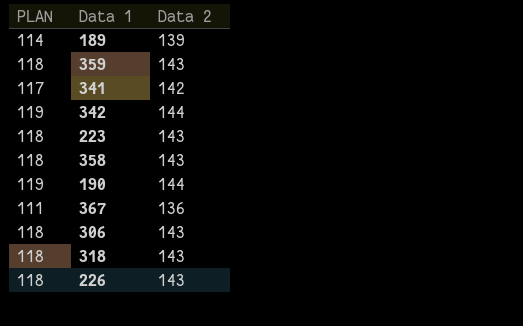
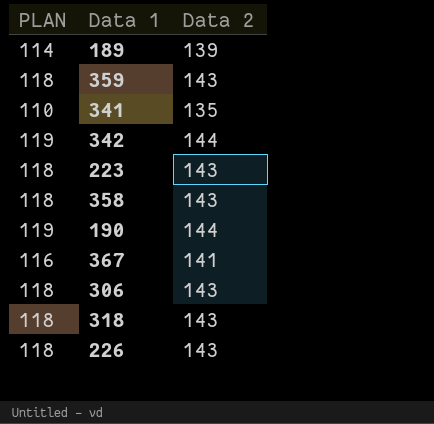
341 | PLAN: 117 -> 110
341 | Data 2: 142 -> 135
367 | PLAN: 111 -> 116
367 | Data 2: 136 -> 141

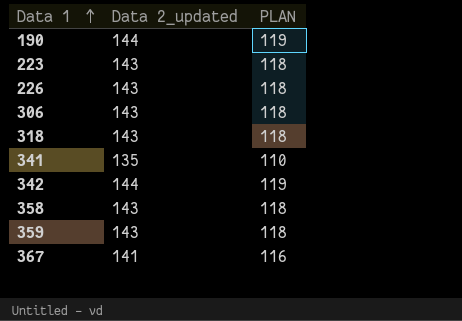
row order: none -> Data 1 ascending
column name: Data 2 -> Data 2_updated
column PLAN | position: 1 -> 3
row 189: 114 | 139 -> none

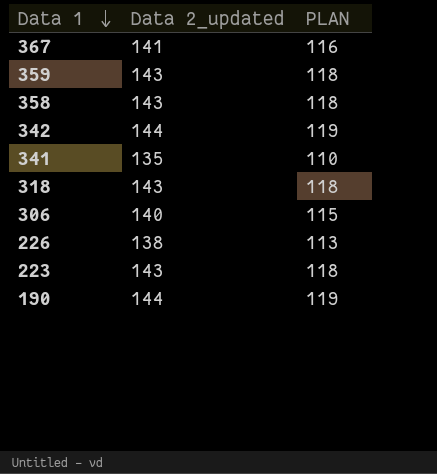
row order: Data 1 ascending -> Data 1 descending
306 | Data 2_updated: 143 -> 140
306 | PLAN: 118 -> 115
226 | Data 2_updated: 143 -> 138
226 | PLAN: 118 -> 113

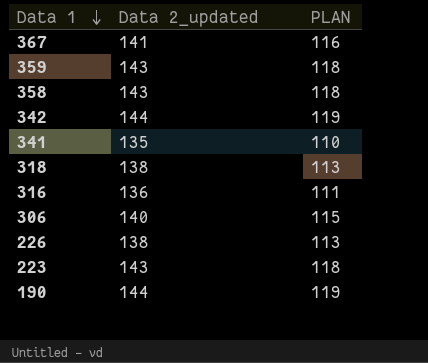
318 | Data 2_updated: 143 -> 138
318 | PLAN: 118 -> 113
row 316: none -> 136 | 111

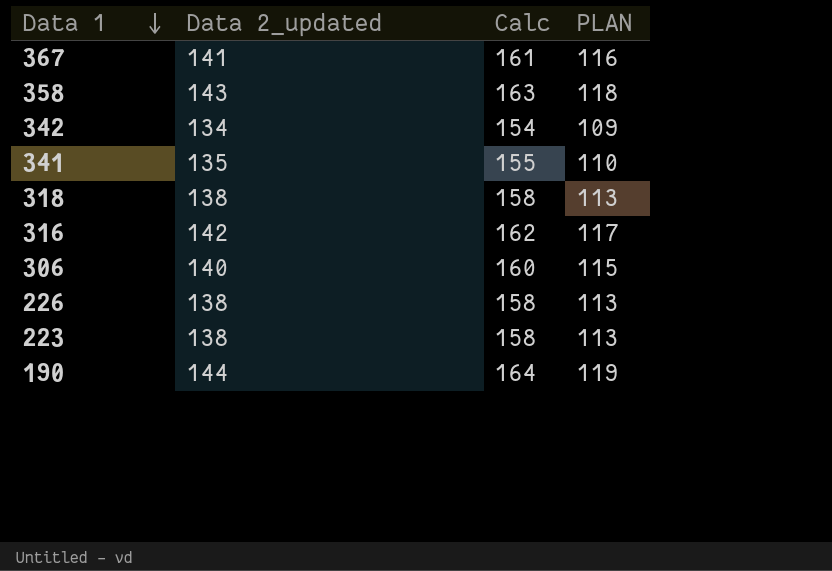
column Calc | formula: none -> [Data 2_updated] + 20
row 359: 143 | 118 -> none
342 | Data 2_updated: 144 -> 134
342 | PLAN: 119 -> 109
316 | Data 2_updated: 136 -> 142
316 | PLAN: 111 -> 117
223 | Data 2_updated: 143 -> 138
223 | PLAN: 118 -> 113

